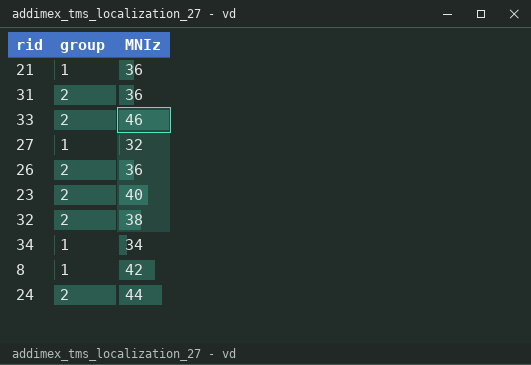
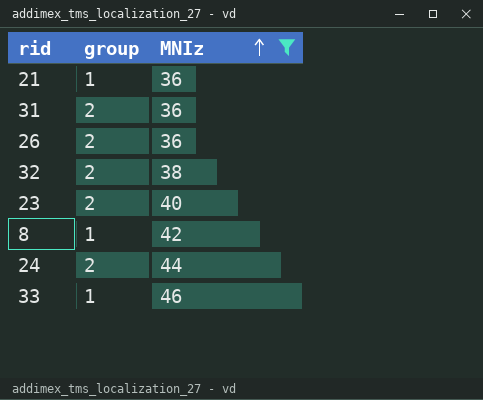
filter: none -> MNIz >= 36
row order: none -> MNIz ascending
33 | group: 2 -> 1

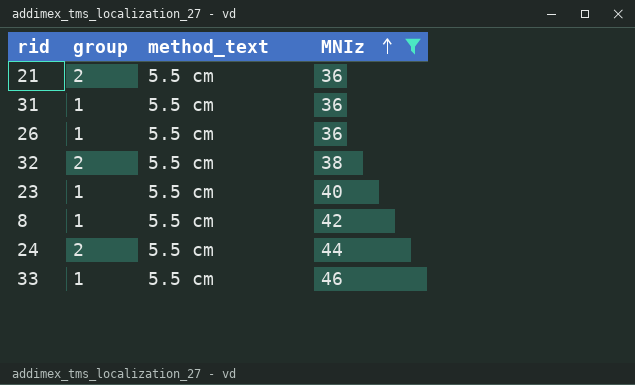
column method_text | position: none -> 3
21 | group: 1 -> 2
31 | group: 2 -> 1
26 | group: 2 -> 1
23 | group: 2 -> 1

